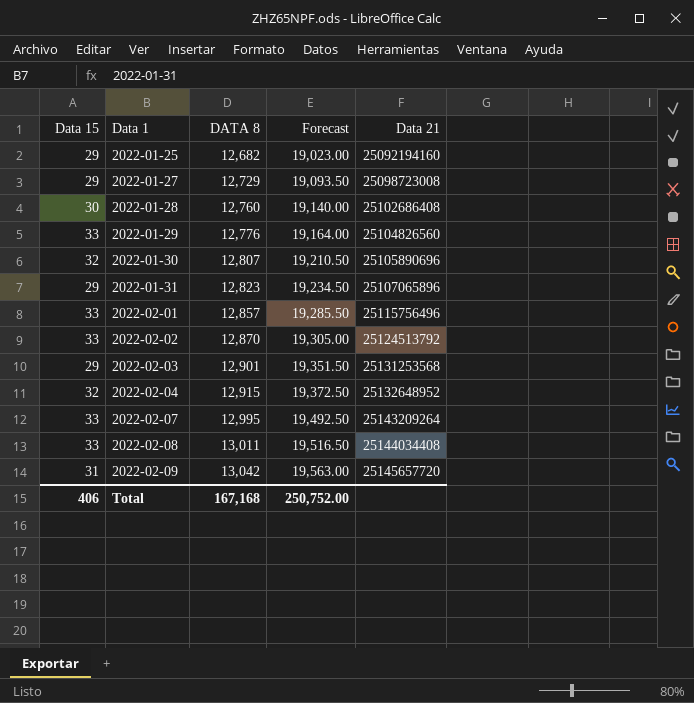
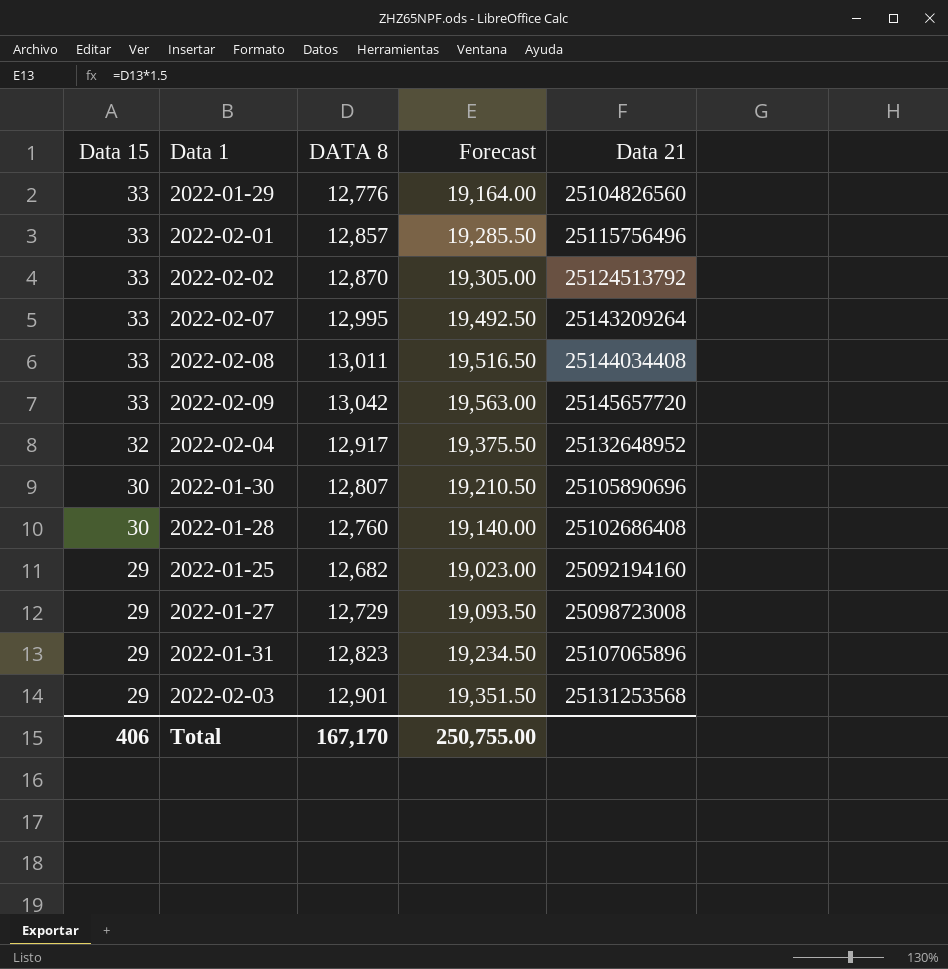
row order: Data 1 ascending -> Data 15 descending
2022-02-09 | Data 15: 31 -> 33
2022-02-04 | DATA 8: 12,915 -> 12,917
2022-02-04 | Forecast: 19,372.50 -> 19,375.50
2022-01-30 | Data 15: 32 -> 30
Total | DATA 8: 167,168 -> 167,170
Total | Forecast: 250,752.00 -> 250,755.00

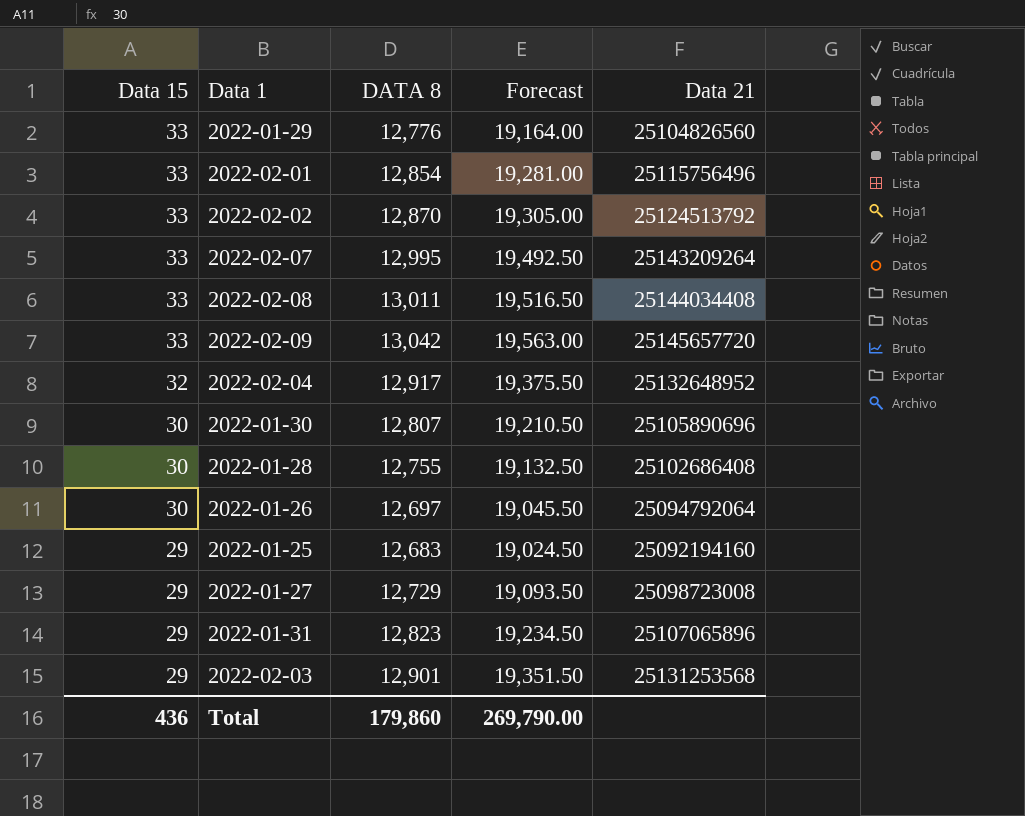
2022-02-01 | DATA 8: 12,857 -> 12,854
2022-02-01 | Forecast: 19,285.50 -> 19,281.00
2022-01-28 | DATA 8: 12,760 -> 12,755
2022-01-28 | Forecast: 19,140.00 -> 19,132.50
row 2022-01-26: none -> 30 | 12,697 | 19,045.50 | 25094792064
2022-01-25 | DATA 8: 12,682 -> 12,683
2022-01-25 | Forecast: 19,023.00 -> 19,024.50
Total | Data 15: 406 -> 436
Total | DATA 8: 167,170 -> 179,860
Total | Forecast: 250,755.00 -> 269,790.00

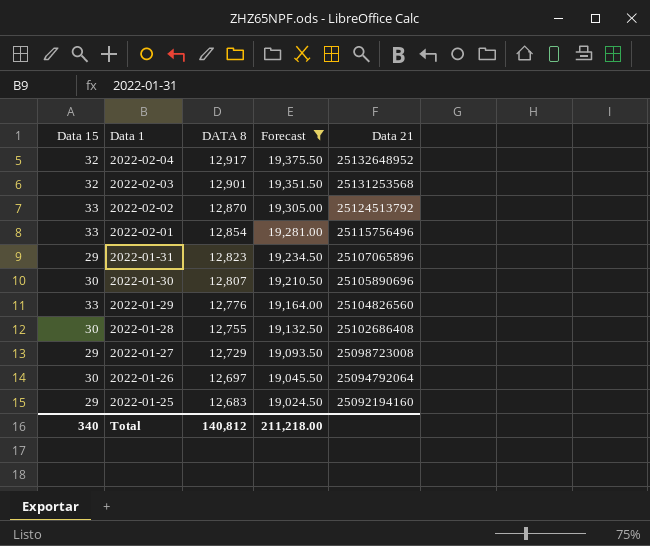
filter: none -> Forecast <= 19,375.50
row order: Data 15 descending -> Data 1 descending
2022-02-03 | Data 15: 29 -> 32
Total | Data 15: 436 -> 340
Total | DATA 8: 179,860 -> 140,812
Total | Forecast: 269,790.00 -> 211,218.00

